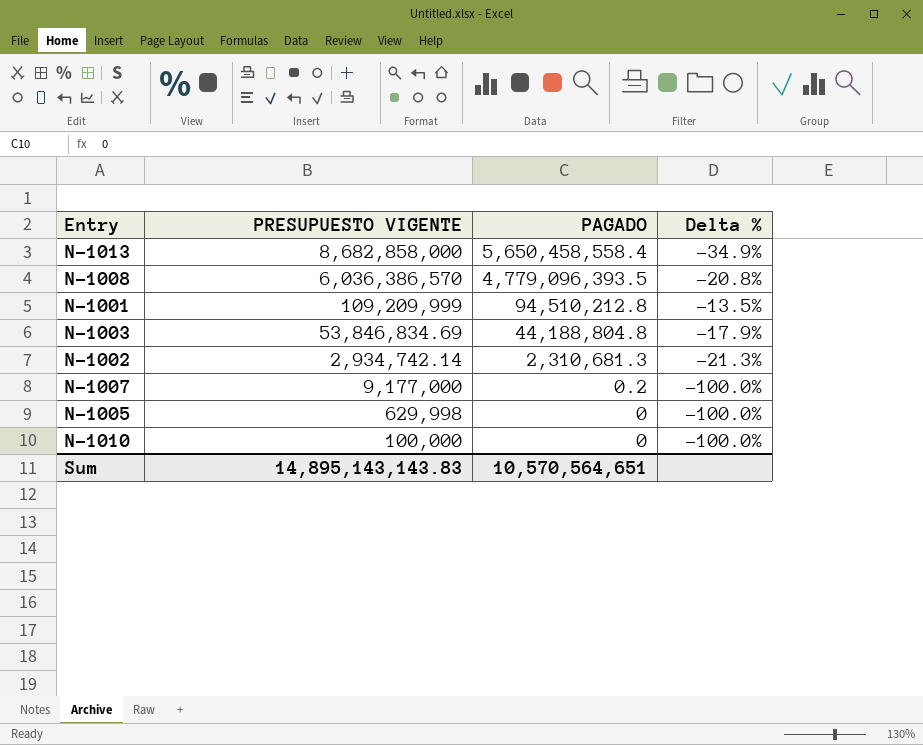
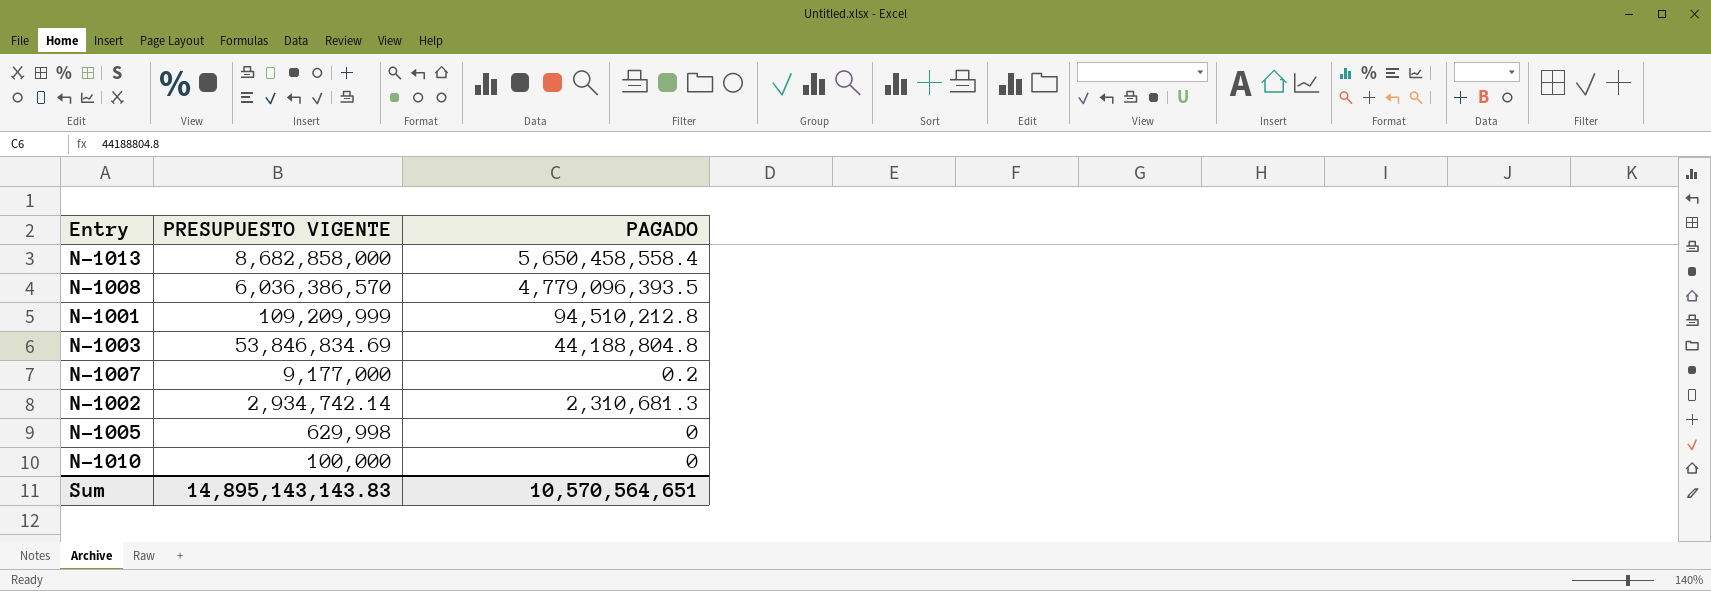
row order: PAGADO descending -> PRESUPUESTO VIGENTE descending
column Delta % | formula: ([PAGADO] - [PRESUPUESTO VIGENTE]) / [PRESUPUESTO VIGENTE] -> none

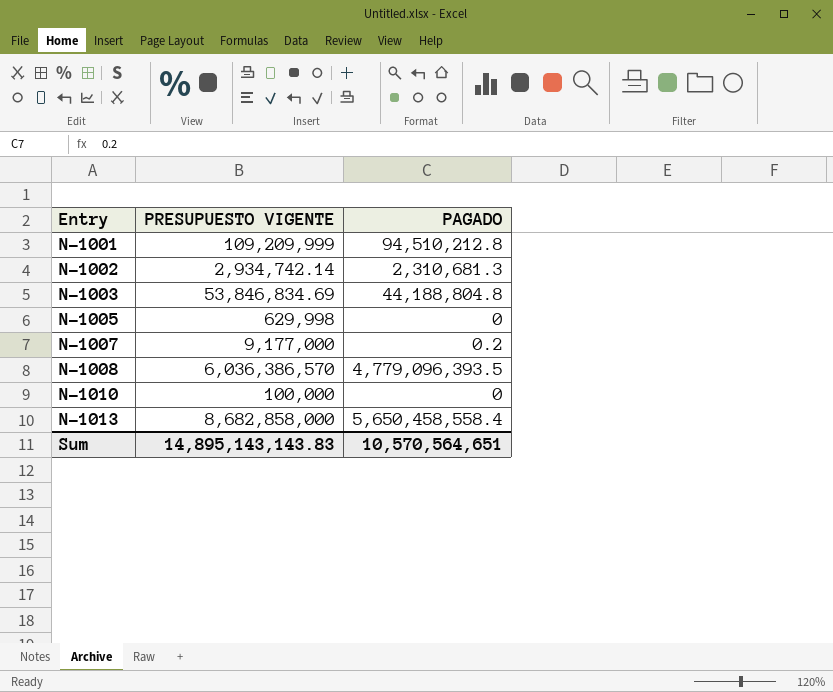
row order: PRESUPUESTO VIGENTE descending -> Entry ascending

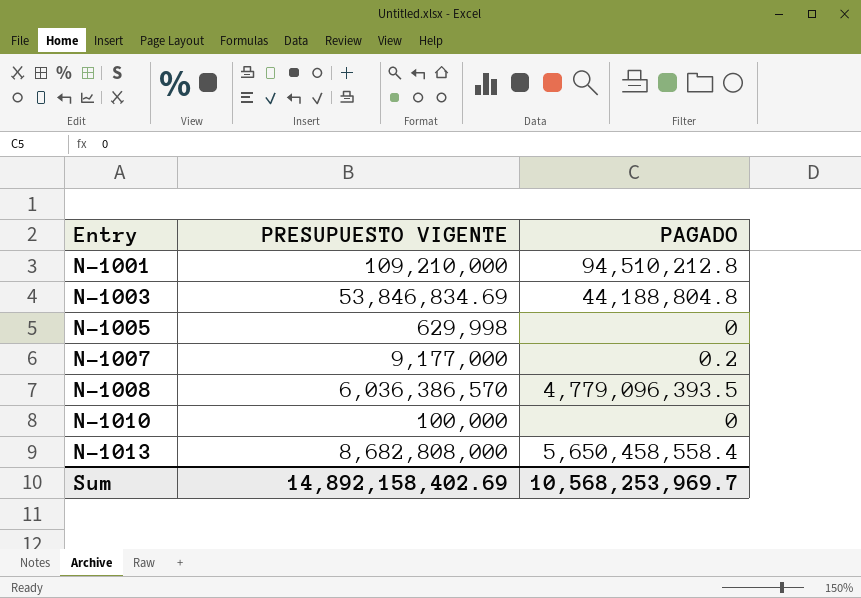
row N-1002: 2,934,742.14 | 2,310,681.3 -> none
N-1001 | PRESUPUESTO VIGENTE: 109,209,999 -> 109,210,000
N-1013 | PRESUPUESTO VIGENTE: 8,682,858,000 -> 8,682,808,000
Sum | PRESUPUESTO VIGENTE: 14,895,143,143.83 -> 14,892,158,402.69
Sum | PAGADO: 10,570,564,651 -> 10,568,253,969.7

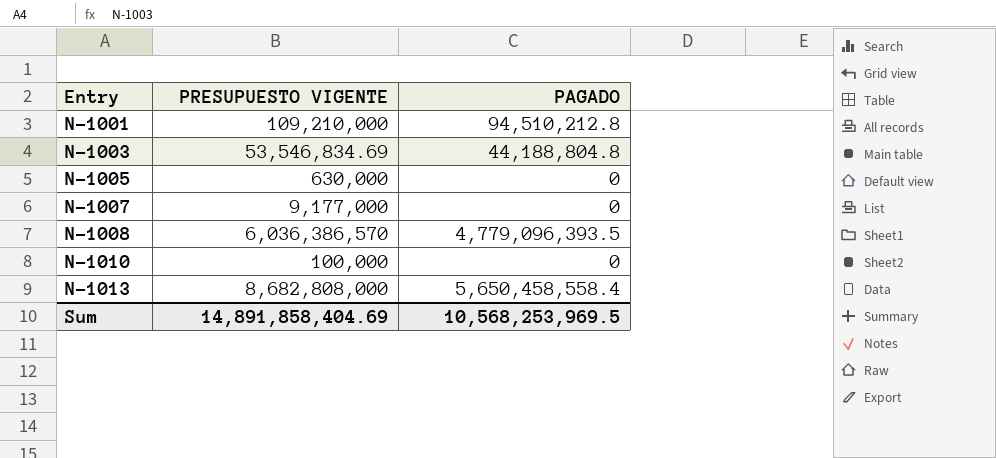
N-1003 | PRESUPUESTO VIGENTE: 53,846,834.69 -> 53,546,834.69
N-1005 | PRESUPUESTO VIGENTE: 629,998 -> 630,000
N-1007 | PAGADO: 0.2 -> 0
Sum | PRESUPUESTO VIGENTE: 14,892,158,402.69 -> 14,891,858,404.69
Sum | PAGADO: 10,568,253,969.7 -> 10,568,253,969.5

